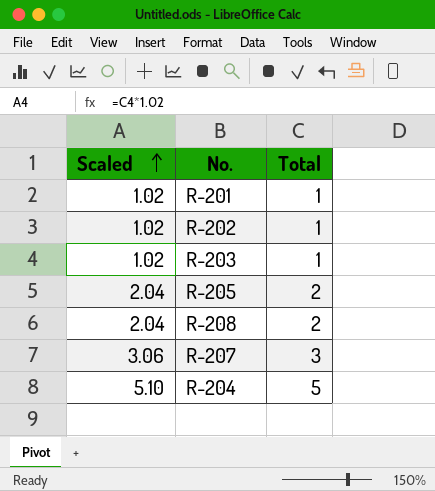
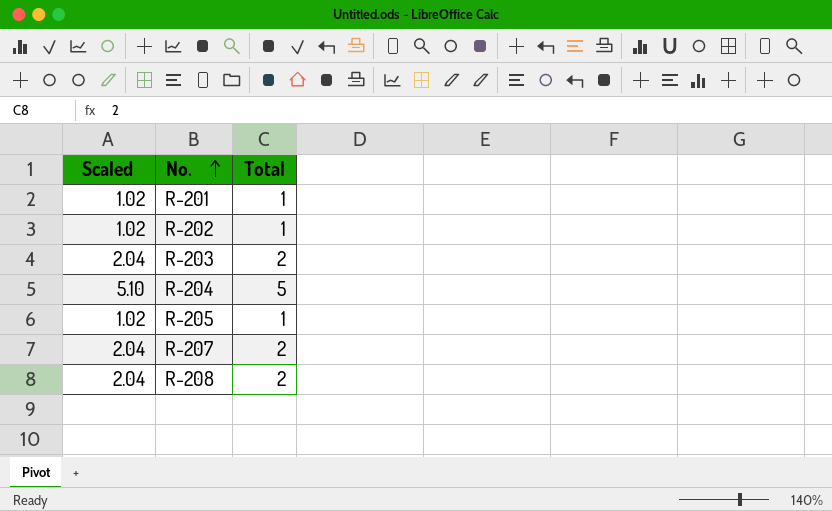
row order: Scaled ascending -> No. ascending
R-203 | Scaled: 1.02 -> 2.04
R-203 | Total: 1 -> 2
R-205 | Scaled: 2.04 -> 1.02
R-205 | Total: 2 -> 1
R-207 | Scaled: 3.06 -> 2.04
R-207 | Total: 3 -> 2

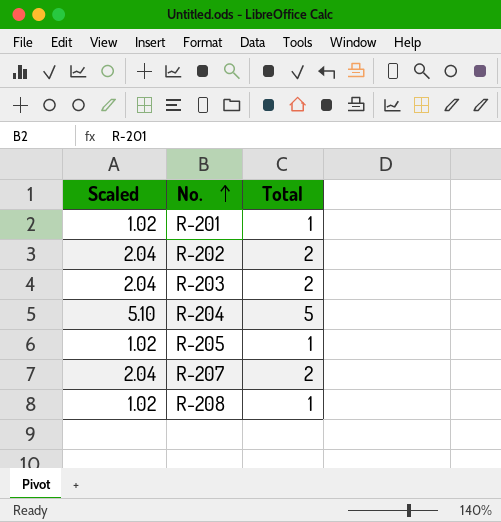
R-202 | Scaled: 1.02 -> 2.04
R-202 | Total: 1 -> 2
R-208 | Scaled: 2.04 -> 1.02
R-208 | Total: 2 -> 1

